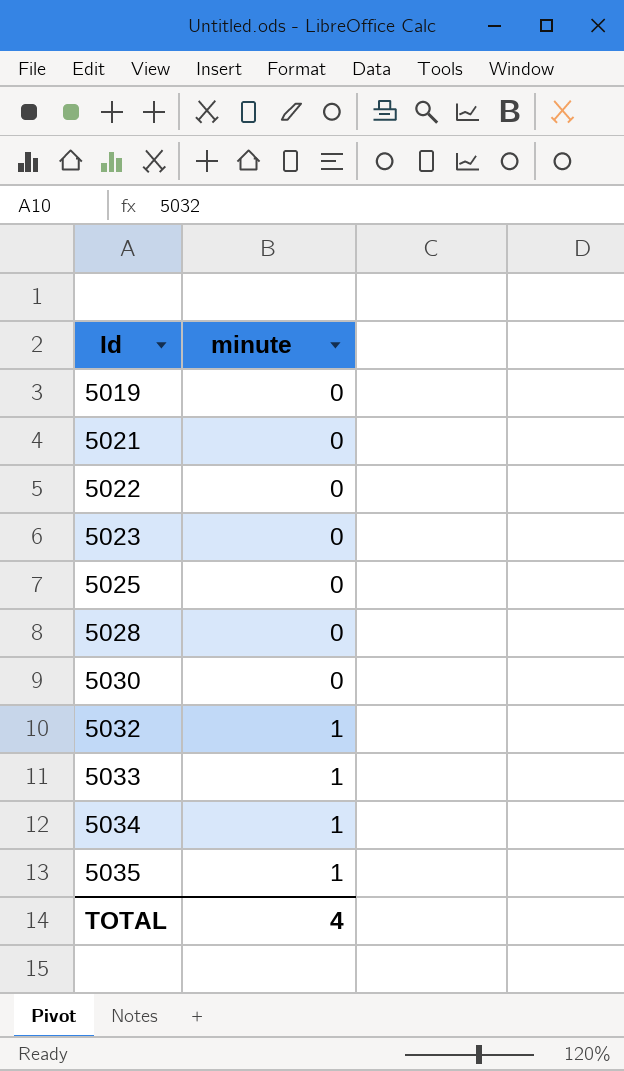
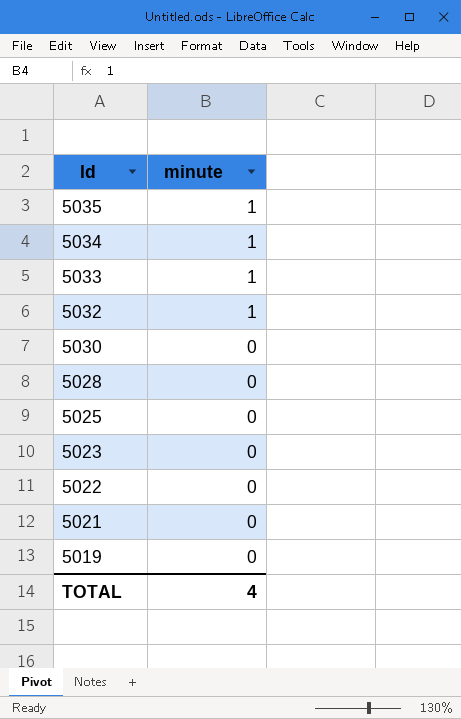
row order: Id ascending -> Id descending

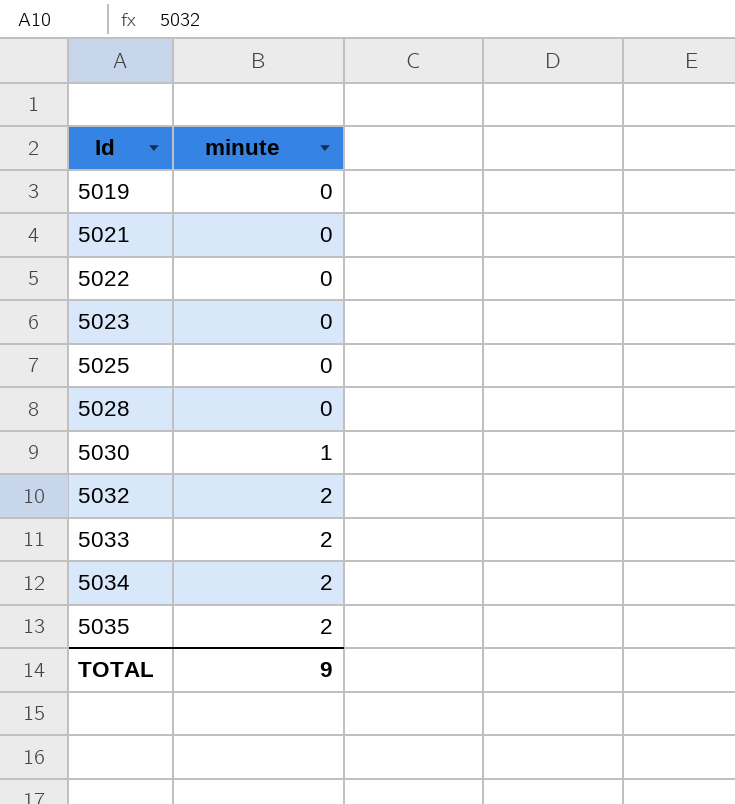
row order: Id descending -> Id ascending
5030 | minute: 0 -> 1
5032 | minute: 1 -> 2
5033 | minute: 1 -> 2
5034 | minute: 1 -> 2
5035 | minute: 1 -> 2
TOTAL | minute: 4 -> 9

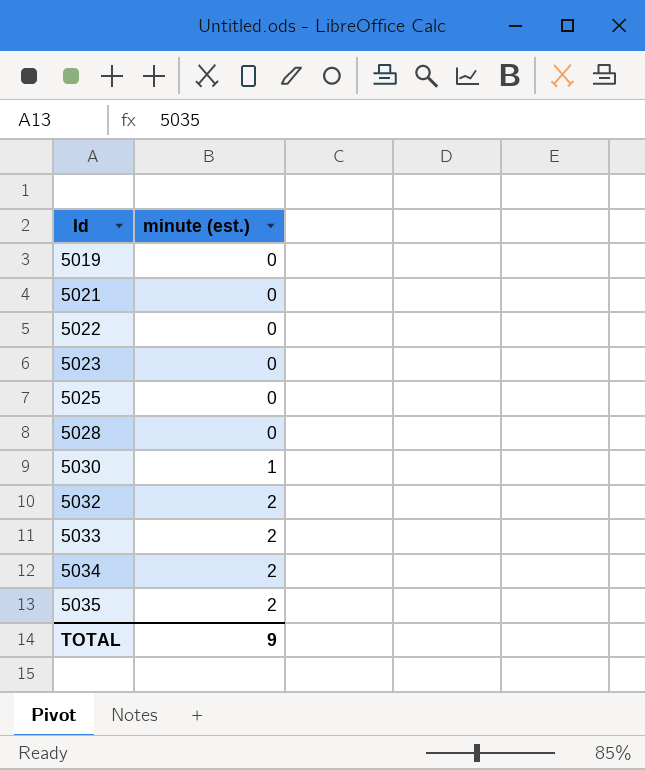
column name: minute -> minute (est.)

